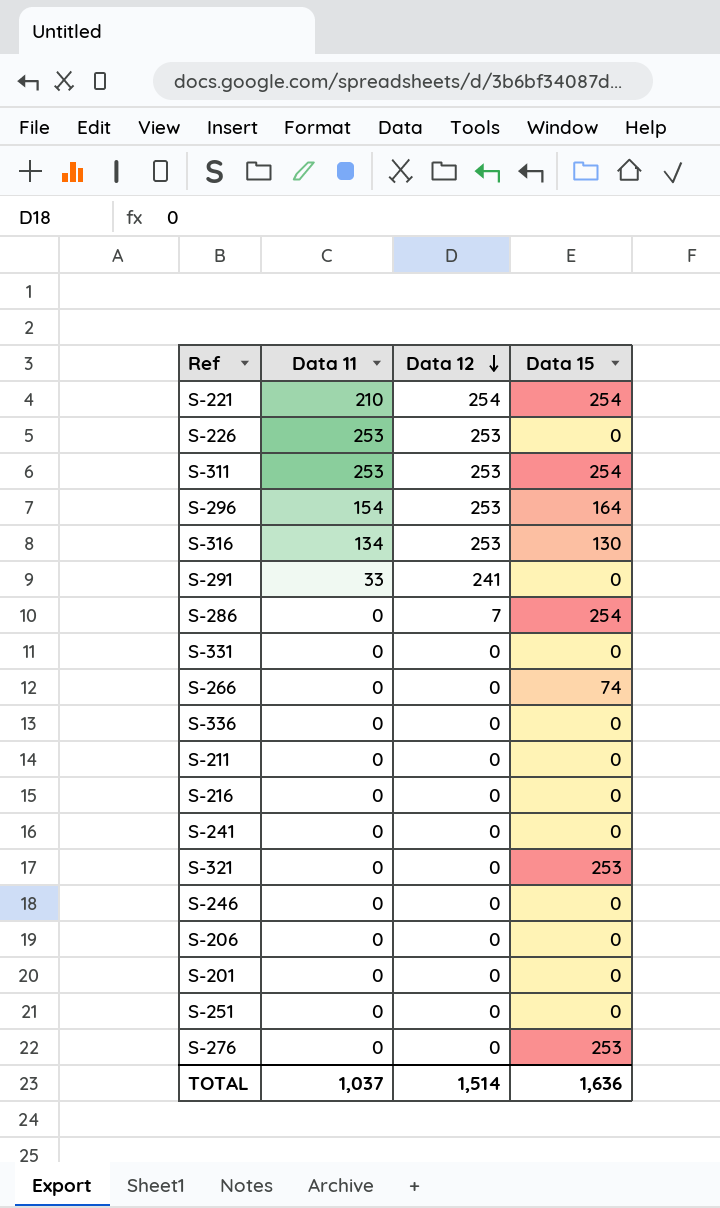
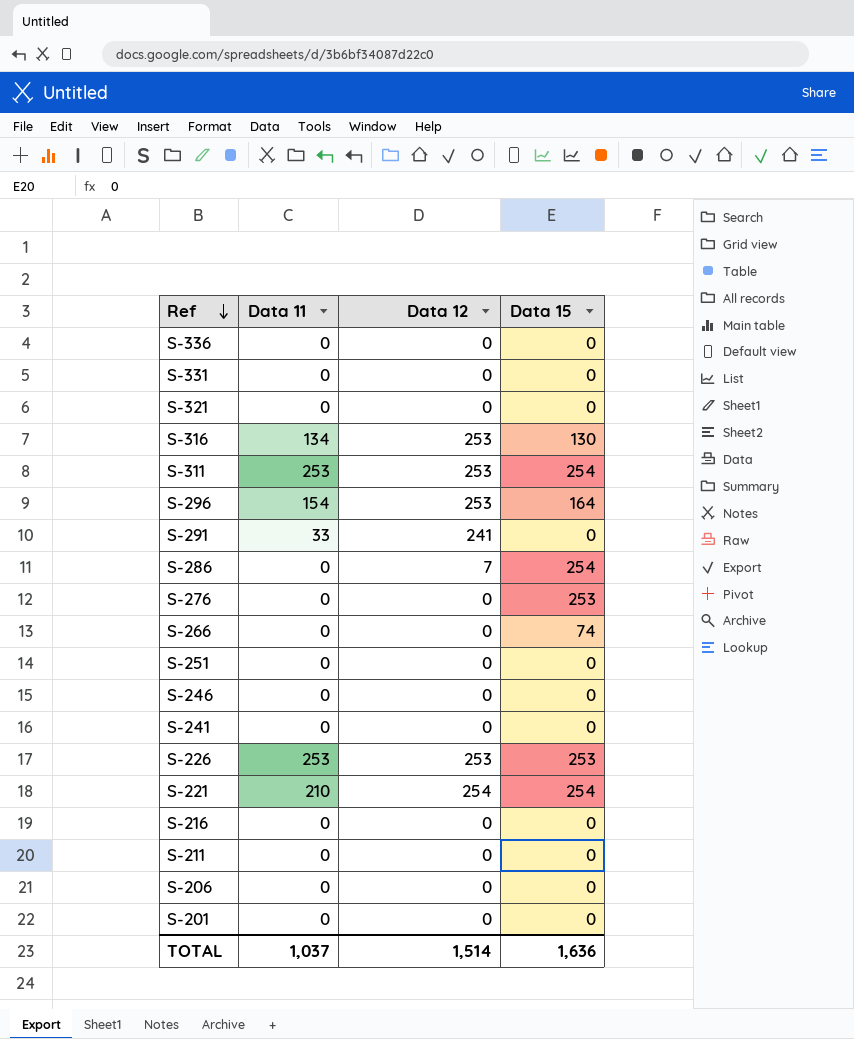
row order: Data 12 descending -> Ref descending
S-321 | Data 15: 253 -> 0
S-226 | Data 15: 0 -> 253

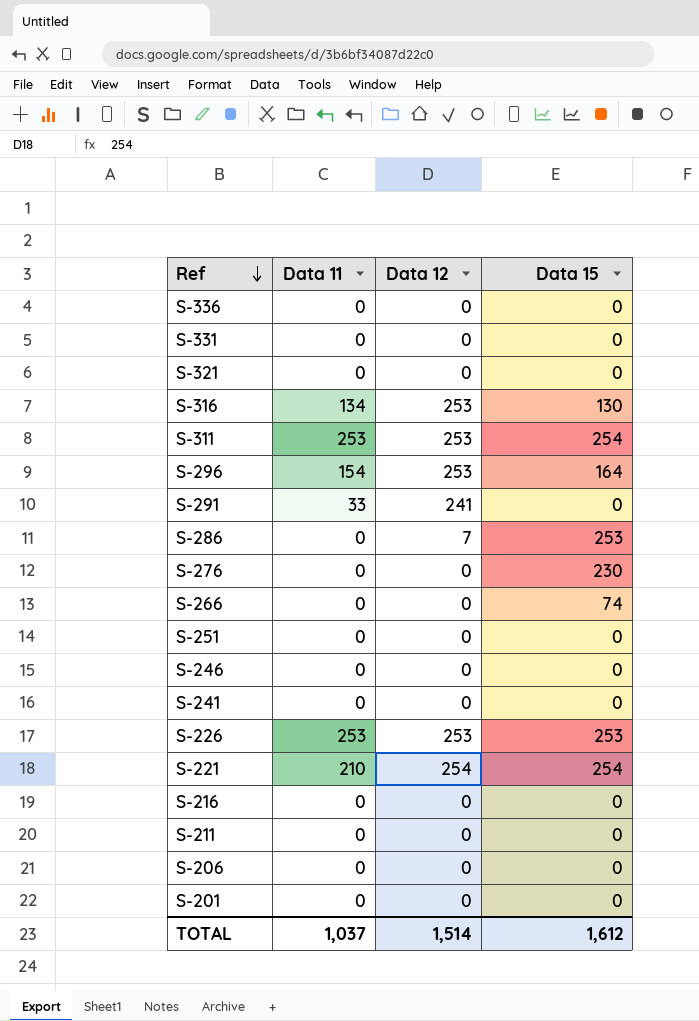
S-286 | Data 15: 254 -> 253
S-276 | Data 15: 253 -> 230
TOTAL | Data 15: 1,636 -> 1,612

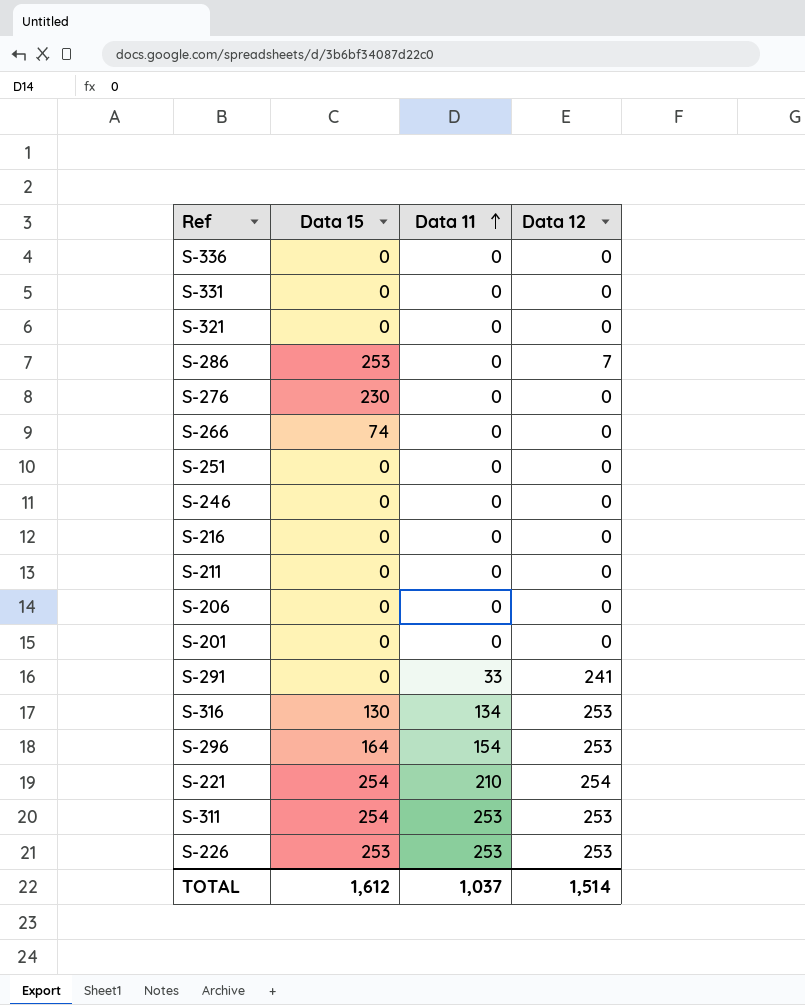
row order: Ref descending -> Data 11 ascending
column Data 15 | position: 4 -> 2
row S-241: 0 | 0 | 0 -> none

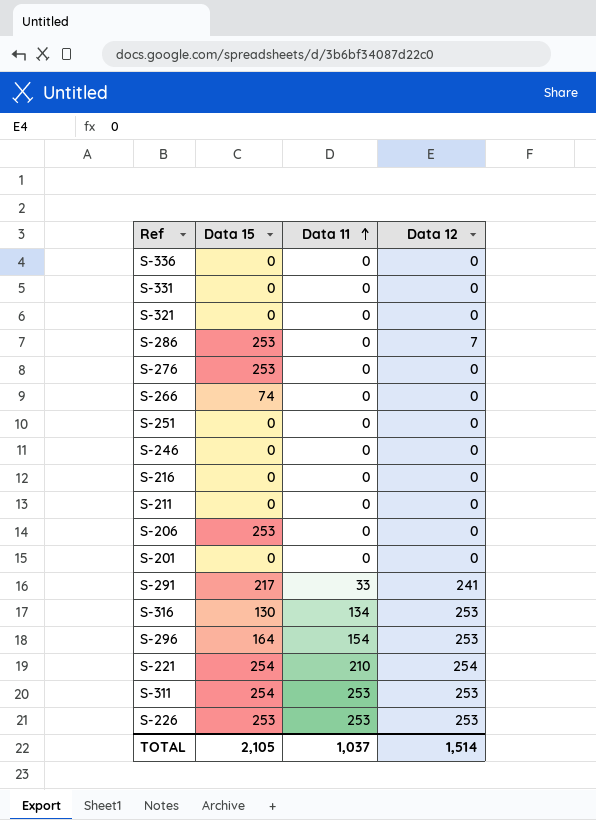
S-276 | Data 15: 230 -> 253
S-206 | Data 15: 0 -> 253
S-291 | Data 15: 0 -> 217
TOTAL | Data 15: 1,612 -> 2,105

